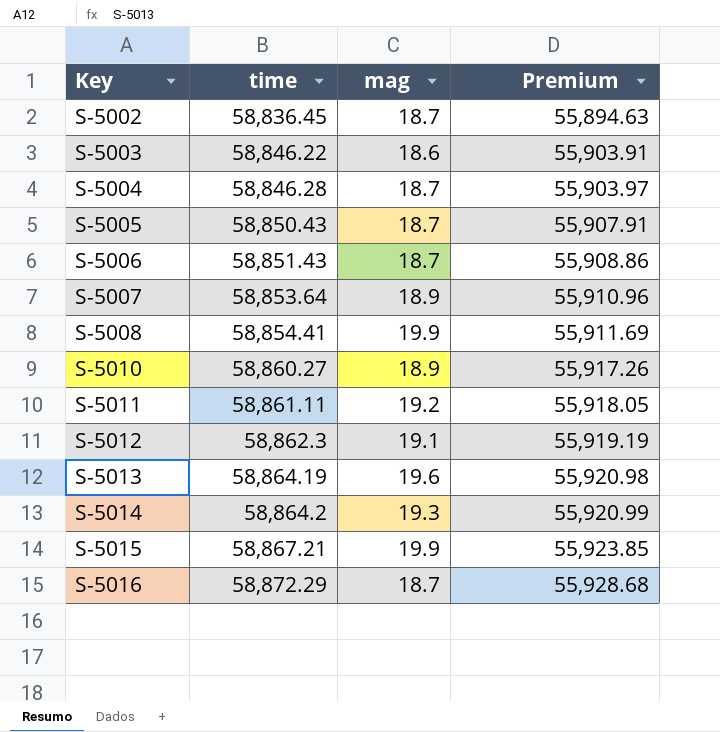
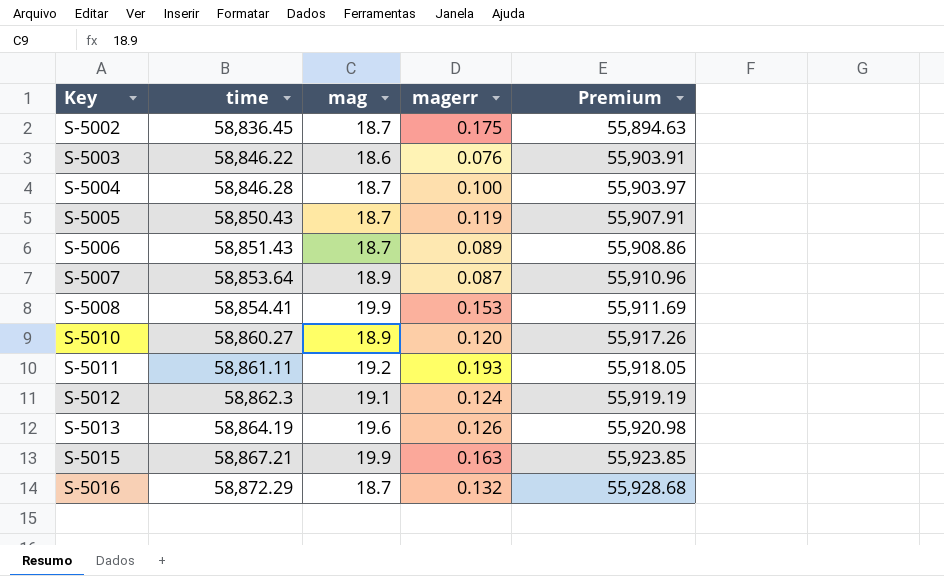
column magerr | position: none -> 4
row S-5014: 58,864.2 | 19.3 | 55,920.99 -> none

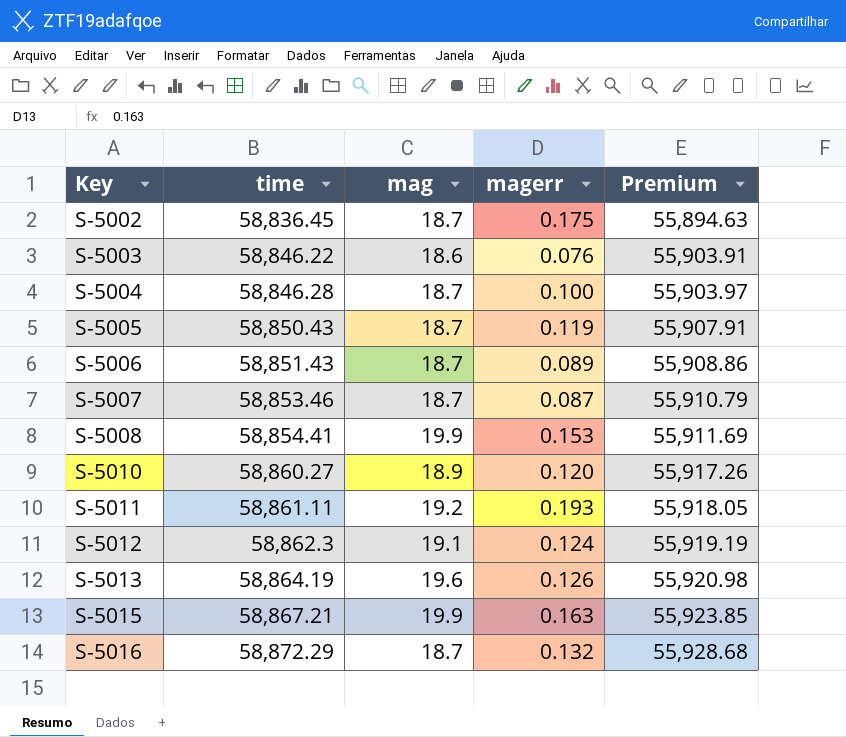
S-5007 | time: 58,853.64 -> 58,853.46
S-5007 | mag: 18.9 -> 18.7
S-5007 | Premium: 55,910.96 -> 55,910.79

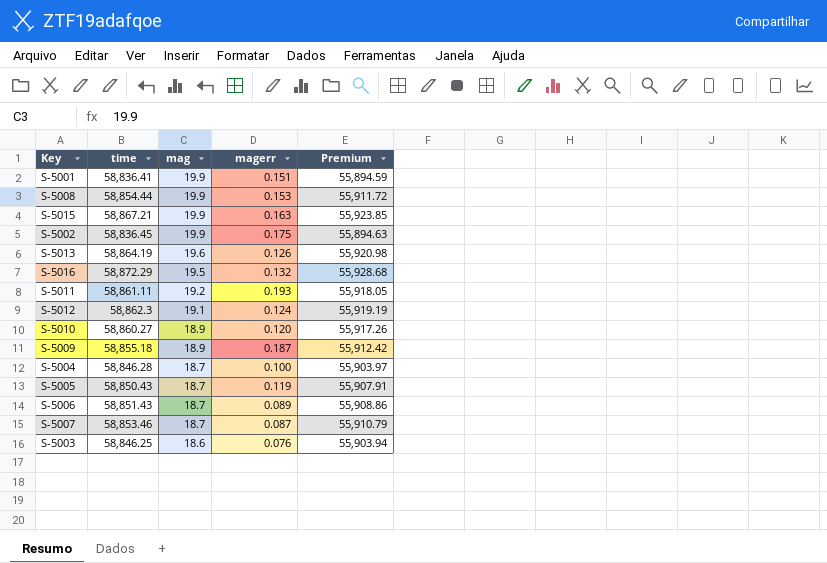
row order: Key ascending -> mag descending
row S-5001: none -> 58,836.41 | 19.9 | 0.151 | 55,894.59
S-5008 | time: 58,854.41 -> 58,854.44
S-5008 | Premium: 55,911.69 -> 55,911.72
S-5002 | mag: 18.7 -> 19.9
S-5016 | mag: 18.7 -> 19.5
row S-5009: none -> 58,855.18 | 18.9 | 0.187 | 55,912.42
S-5003 | time: 58,846.22 -> 58,846.25
S-5003 | Premium: 55,903.91 -> 55,903.94

